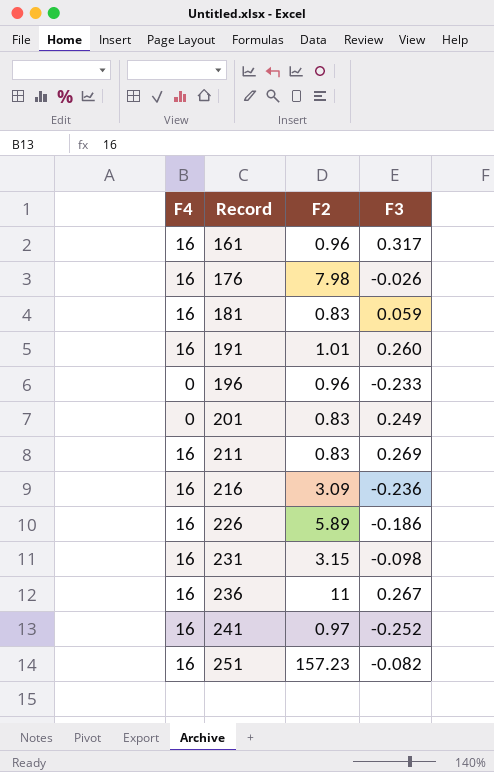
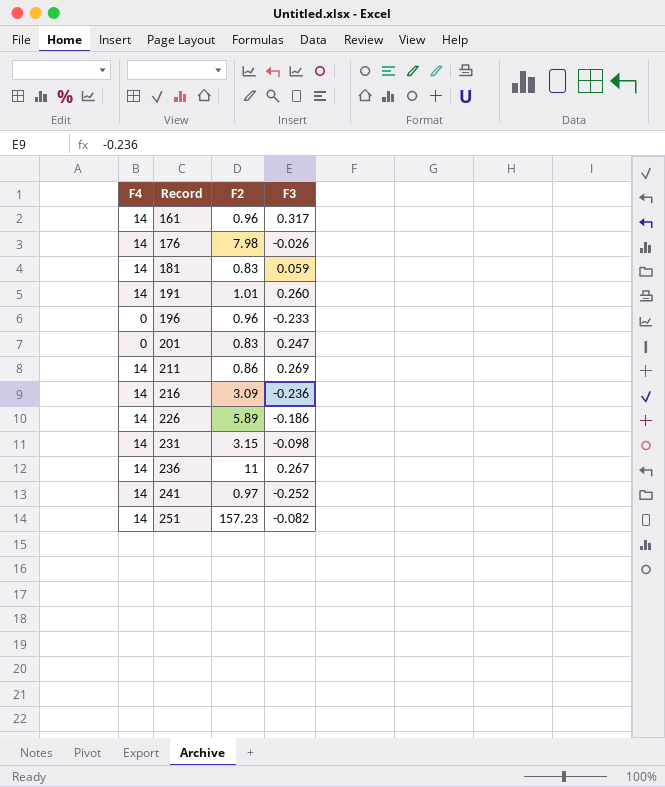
161 | F4: 16 -> 14
176 | F4: 16 -> 14
181 | F4: 16 -> 14
191 | F4: 16 -> 14
201 | F3: 0.249 -> 0.247
211 | F4: 16 -> 14
211 | F2: 0.83 -> 0.86
216 | F4: 16 -> 14
226 | F4: 16 -> 14
231 | F4: 16 -> 14
236 | F4: 16 -> 14
241 | F4: 16 -> 14
251 | F4: 16 -> 14

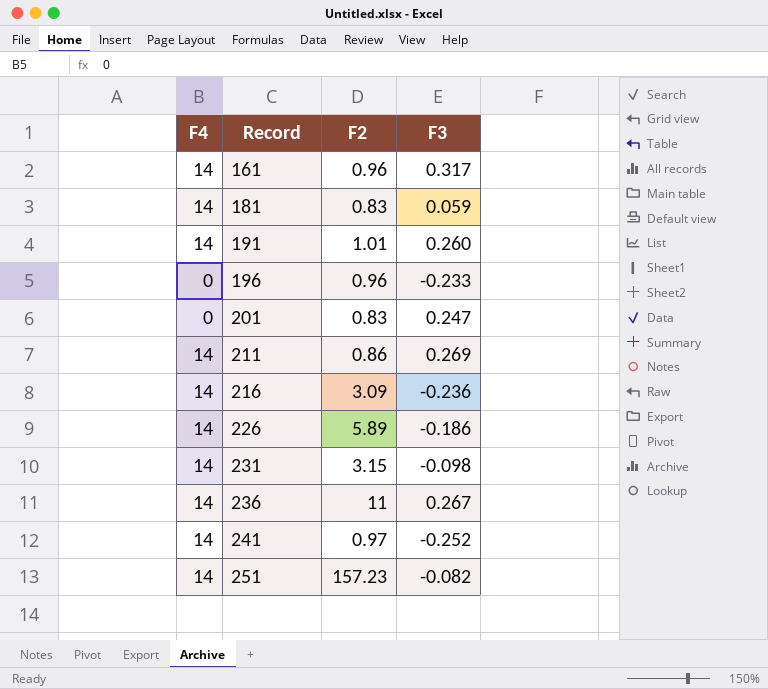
row 176: 14 | 7.98 | -0.026 -> none

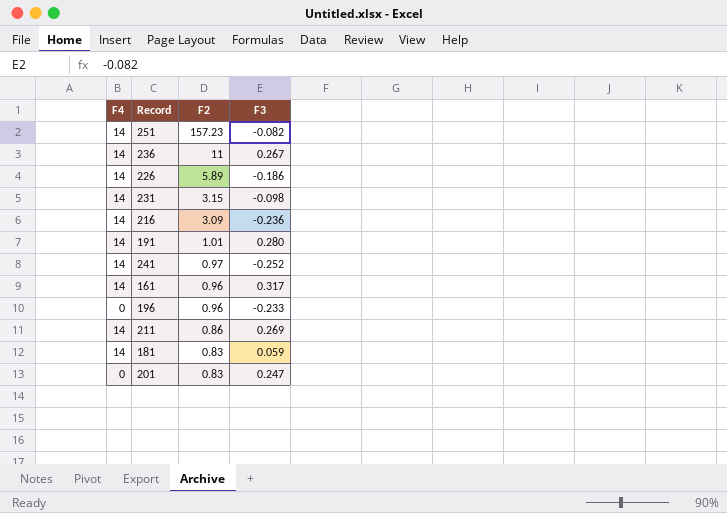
row order: Record ascending -> F2 descending
191 | F3: 0.260 -> 0.280

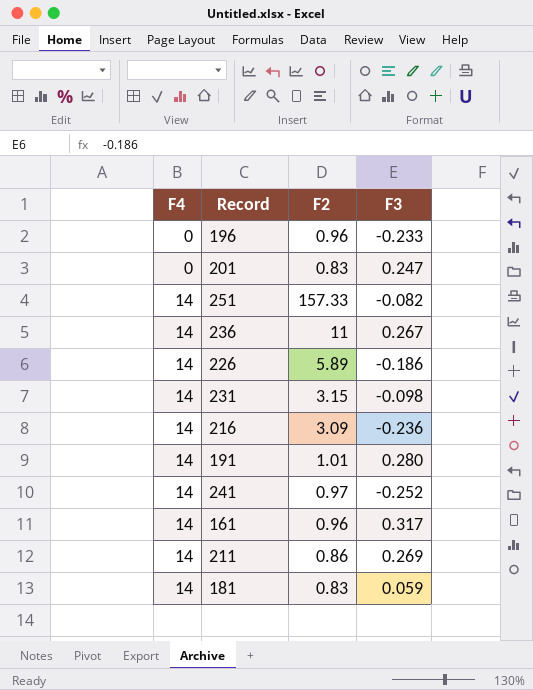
row order: F2 descending -> F4 ascending
251 | F2: 157.23 -> 157.33

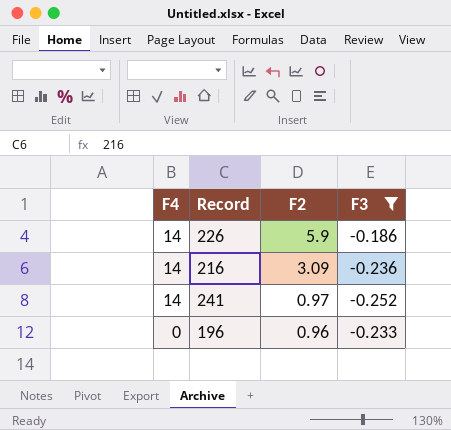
filter: none -> F3 <= -0.186
row order: F4 ascending -> F4 descending
226 | F2: 5.89 -> 5.9

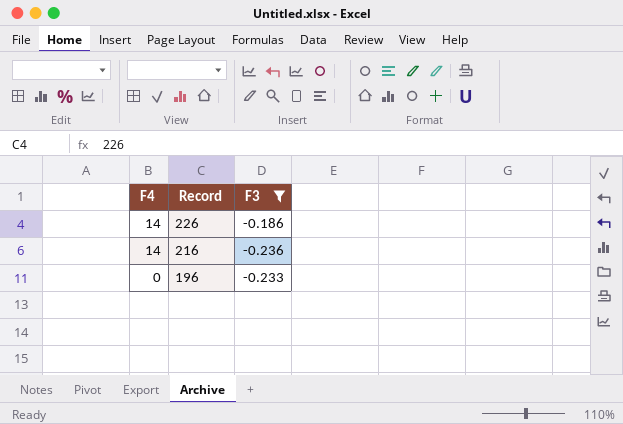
column F2 | position: 3 -> none
row 241: 14 | 0.97 | -0.252 -> none

